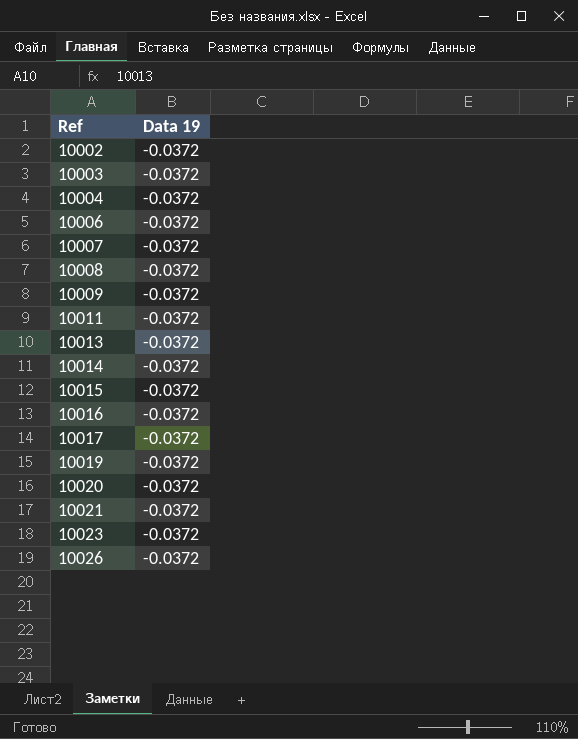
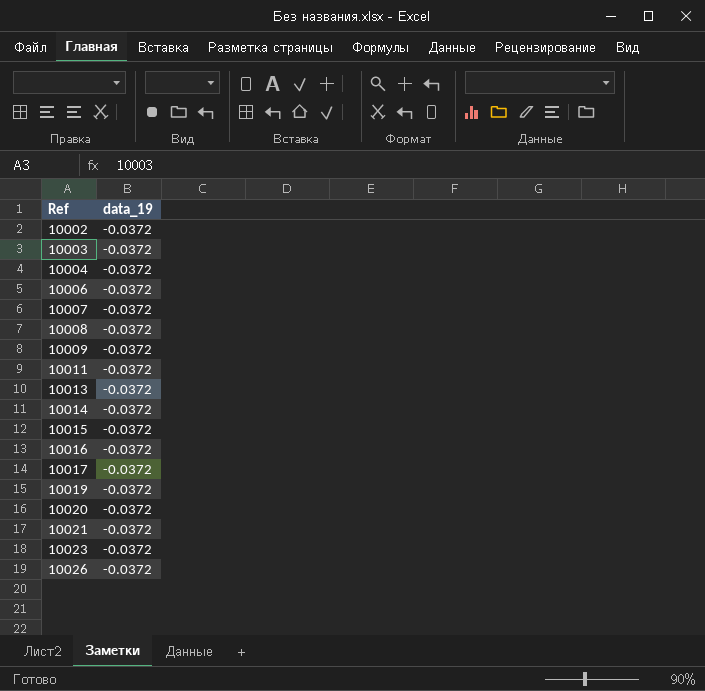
column name: Data 19 -> data_19

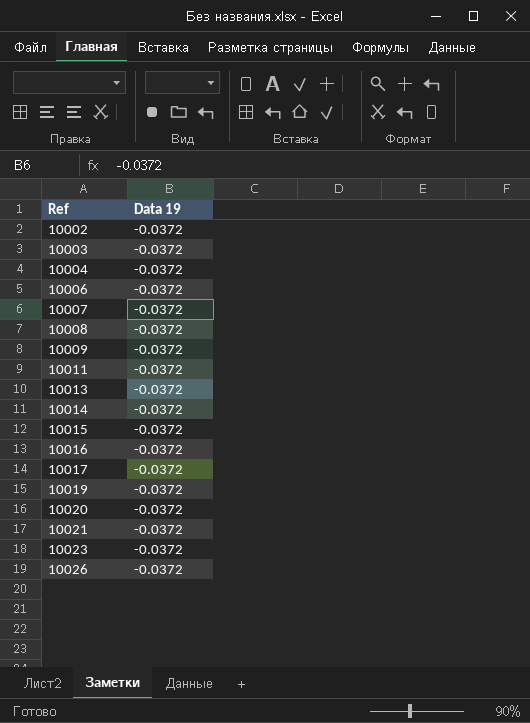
column name: data_19 -> Data 19

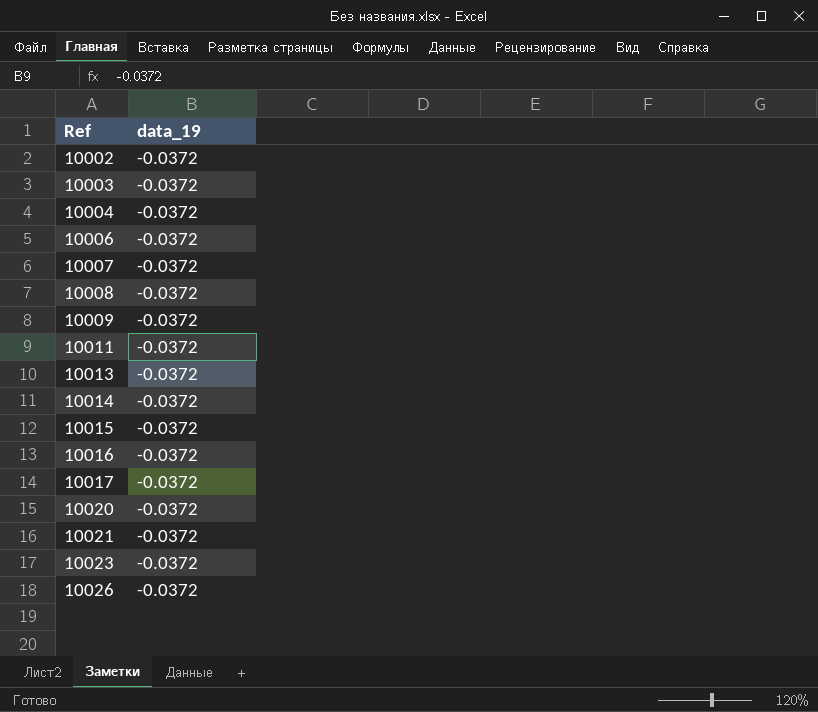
column name: Data 19 -> data_19
row 10019: -0.0372 -> none

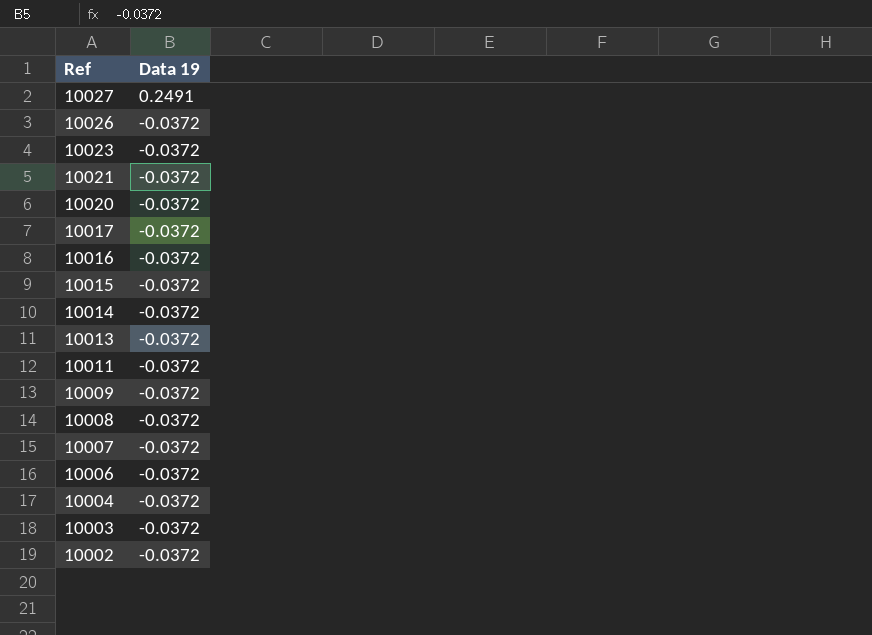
row order: Ref ascending -> Ref descending
column name: data_19 -> Data 19
row 10027: none -> 0.2491

